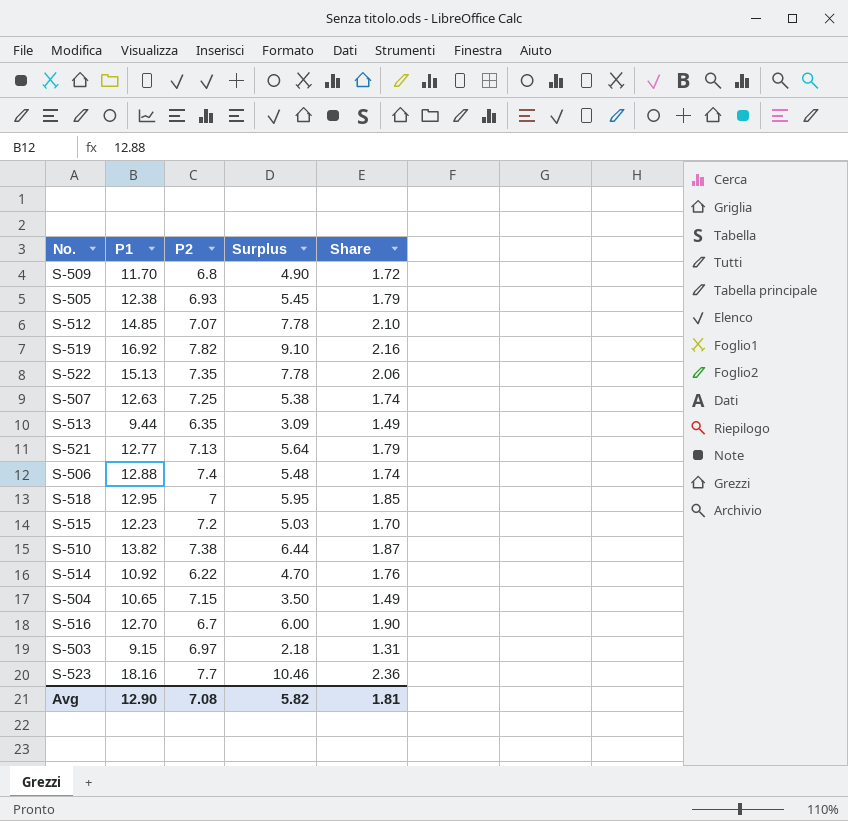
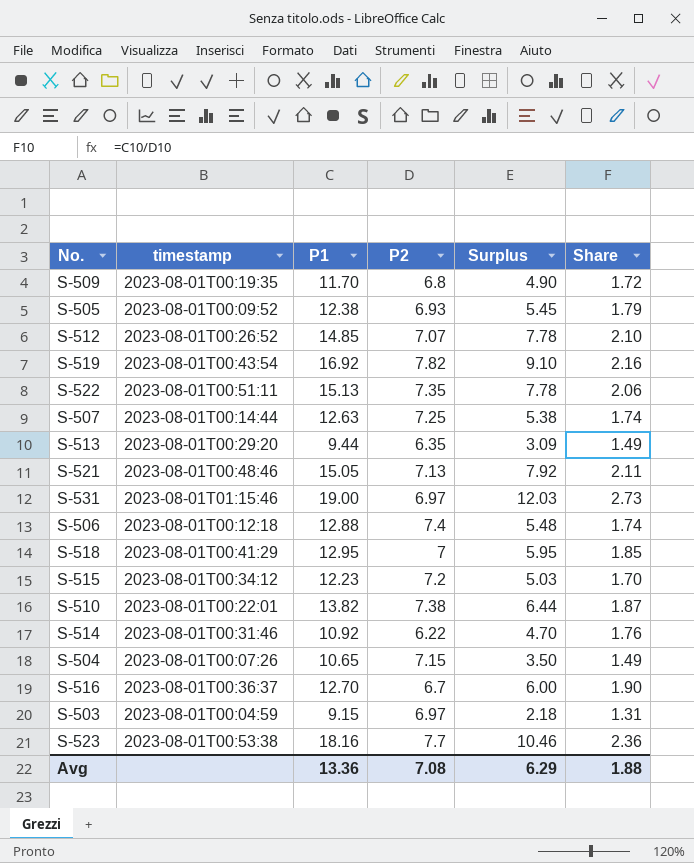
column timestamp | position: none -> 2
S-521 | P1: 12.77 -> 15.05
S-521 | Surplus: 5.64 -> 7.92
S-521 | Share: 1.79 -> 2.11
row S-531: none -> 2023-08-01T01:15:46 | 19.00 | 6.97 | 12.03 | 2.73
Avg | P1: 12.90 -> 13.36
Avg | Surplus: 5.82 -> 6.29
Avg | Share: 1.81 -> 1.88

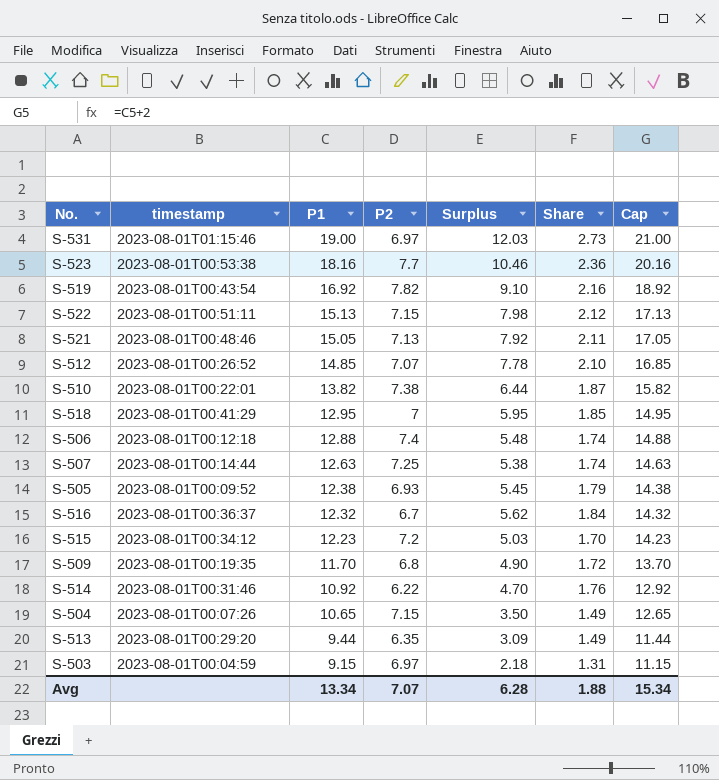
row order: none -> P1 descending
column Cap | formula: none -> [P1] + 2
S-522 | P2: 7.35 -> 7.15
S-522 | Surplus: 7.78 -> 7.98
S-522 | Share: 2.06 -> 2.12
S-516 | P1: 12.70 -> 12.32
S-516 | Surplus: 6.00 -> 5.62
S-516 | Share: 1.90 -> 1.84
Avg | P1: 13.36 -> 13.34
Avg | P2: 7.08 -> 7.07
Avg | Surplus: 6.29 -> 6.28

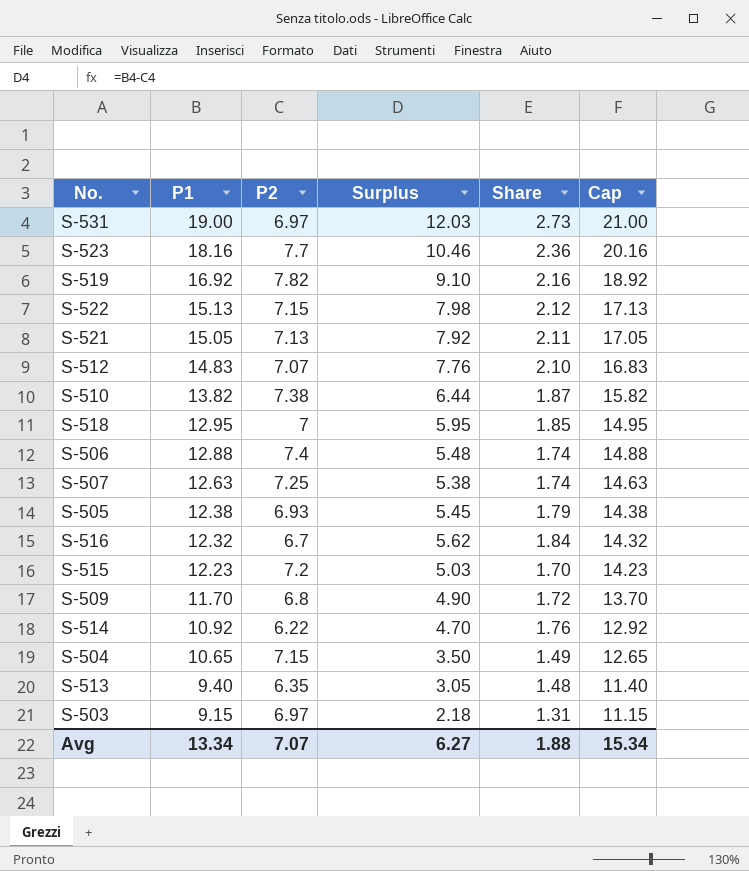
column timestamp | position: 2 -> none
S-512 | P1: 14.85 -> 14.83
S-512 | Surplus: 7.78 -> 7.76
S-512 | Cap: 16.85 -> 16.83
S-513 | P1: 9.44 -> 9.40
S-513 | Surplus: 3.09 -> 3.05
S-513 | Share: 1.49 -> 1.48
S-513 | Cap: 11.44 -> 11.40
Avg | Surplus: 6.28 -> 6.27

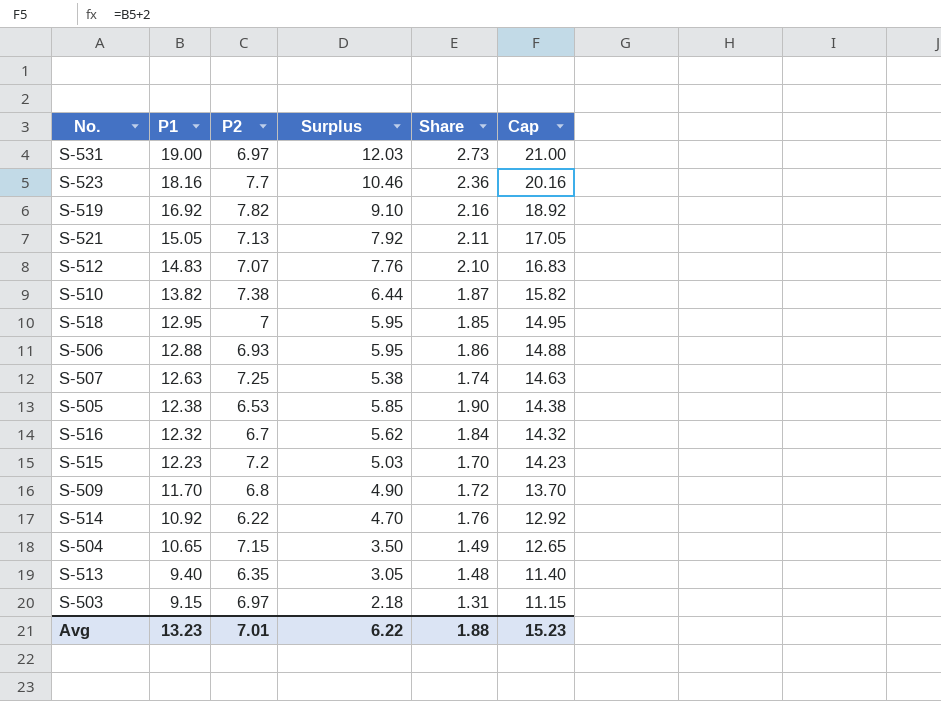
row S-522: 15.13 | 7.15 | 7.98 | 2.12 | 17.13 -> none
S-506 | P2: 7.4 -> 6.93
S-506 | Surplus: 5.48 -> 5.95
S-506 | Share: 1.74 -> 1.86
S-505 | P2: 6.93 -> 6.53
S-505 | Surplus: 5.45 -> 5.85
S-505 | Share: 1.79 -> 1.90
Avg | P1: 13.34 -> 13.23
Avg | P2: 7.07 -> 7.01
Avg | Surplus: 6.27 -> 6.22
Avg | Cap: 15.34 -> 15.23

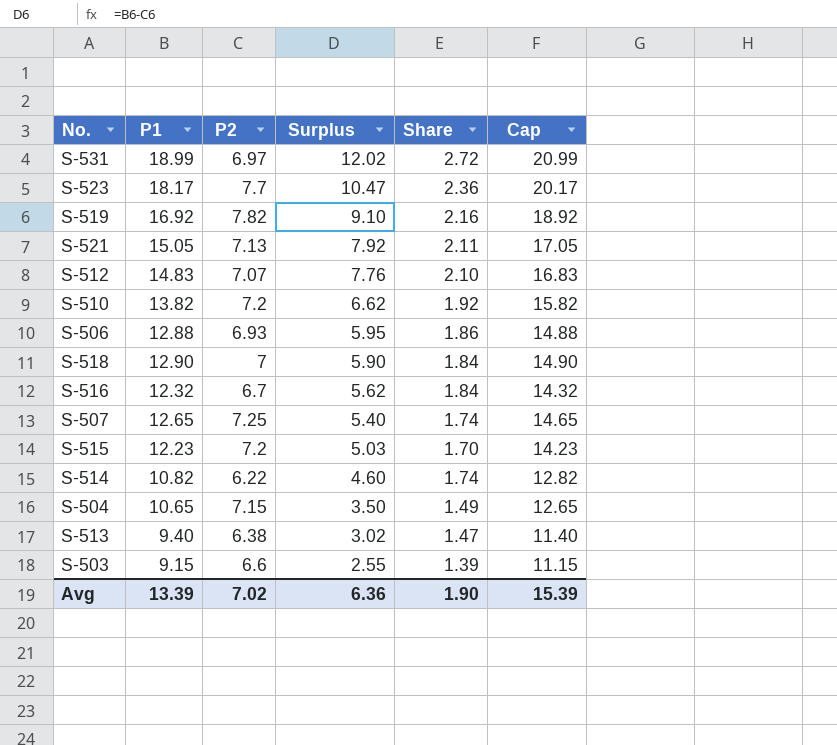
row order: P1 descending -> Surplus descending
row S-505: 12.38 | 6.53 | 5.85 | 1.90 | 14.38 -> none
row S-509: 11.70 | 6.8 | 4.90 | 1.72 | 13.70 -> none
S-531 | P1: 19.00 -> 18.99
S-531 | Surplus: 12.03 -> 12.02
S-531 | Share: 2.73 -> 2.72
S-531 | Cap: 21.00 -> 20.99
S-523 | P1: 18.16 -> 18.17
S-523 | Surplus: 10.46 -> 10.47
S-523 | Cap: 20.16 -> 20.17
S-510 | P2: 7.38 -> 7.2
S-510 | Surplus: 6.44 -> 6.62
S-510 | Share: 1.87 -> 1.92
S-518 | P1: 12.95 -> 12.90
S-518 | Surplus: 5.95 -> 5.90
S-518 | Share: 1.85 -> 1.84
S-518 | Cap: 14.95 -> 14.90
S-507 | P1: 12.63 -> 12.65
S-507 | Surplus: 5.38 -> 5.40
S-507 | Cap: 14.63 -> 14.65
S-514 | P1: 10.92 -> 10.82
S-514 | Surplus: 4.70 -> 4.60
S-514 | Share: 1.76 -> 1.74
S-514 | Cap: 12.92 -> 12.82
S-513 | P2: 6.35 -> 6.38
S-513 | Surplus: 3.05 -> 3.02
S-513 | Share: 1.48 -> 1.47
S-503 | P2: 6.97 -> 6.6
S-503 | Surplus: 2.18 -> 2.55
S-503 | Share: 1.31 -> 1.39
Avg | P1: 13.23 -> 13.39
Avg | P2: 7.01 -> 7.02
Avg | Surplus: 6.22 -> 6.36
Avg | Share: 1.88 -> 1.90
Avg | Cap: 15.23 -> 15.39

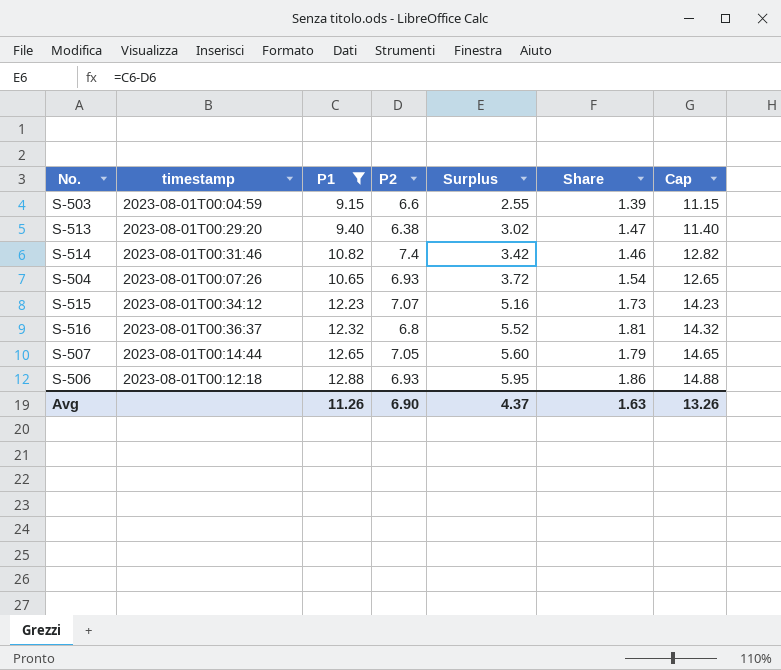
filter: none -> P1 <= 12.88
row order: Surplus descending -> Surplus ascending
column timestamp | position: none -> 2
S-514 | P2: 6.22 -> 7.4
S-514 | Surplus: 4.60 -> 3.42
S-514 | Share: 1.74 -> 1.46
S-504 | P2: 7.15 -> 6.93
S-504 | Surplus: 3.50 -> 3.72
S-504 | Share: 1.49 -> 1.54
S-515 | P2: 7.2 -> 7.07
S-515 | Surplus: 5.03 -> 5.16
S-515 | Share: 1.70 -> 1.73
S-516 | P2: 6.7 -> 6.8
S-516 | Surplus: 5.62 -> 5.52
S-516 | Share: 1.84 -> 1.81
S-507 | P2: 7.25 -> 7.05
S-507 | Surplus: 5.40 -> 5.60
S-507 | Share: 1.74 -> 1.79
Avg | P1: 13.39 -> 11.26
Avg | P2: 7.02 -> 6.90
Avg | Surplus: 6.36 -> 4.37
Avg | Share: 1.90 -> 1.63
Avg | Cap: 15.39 -> 13.26

